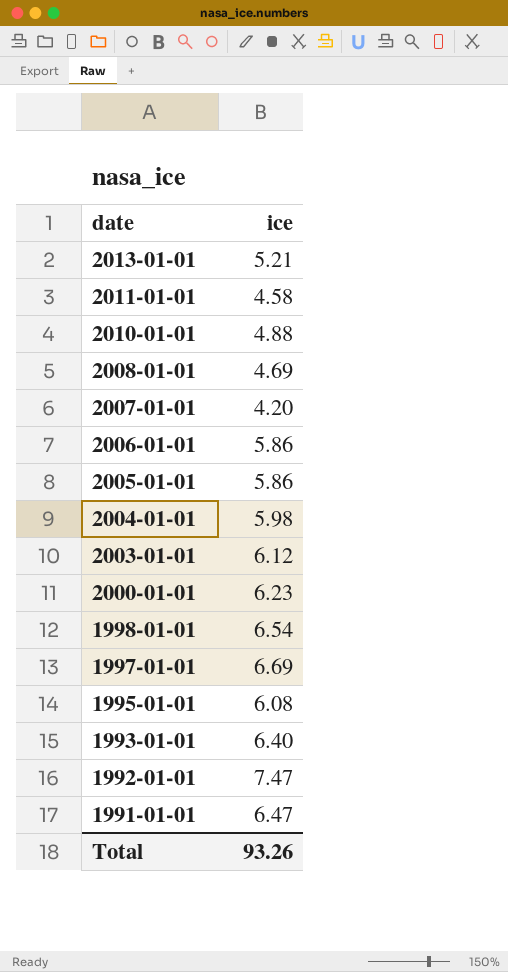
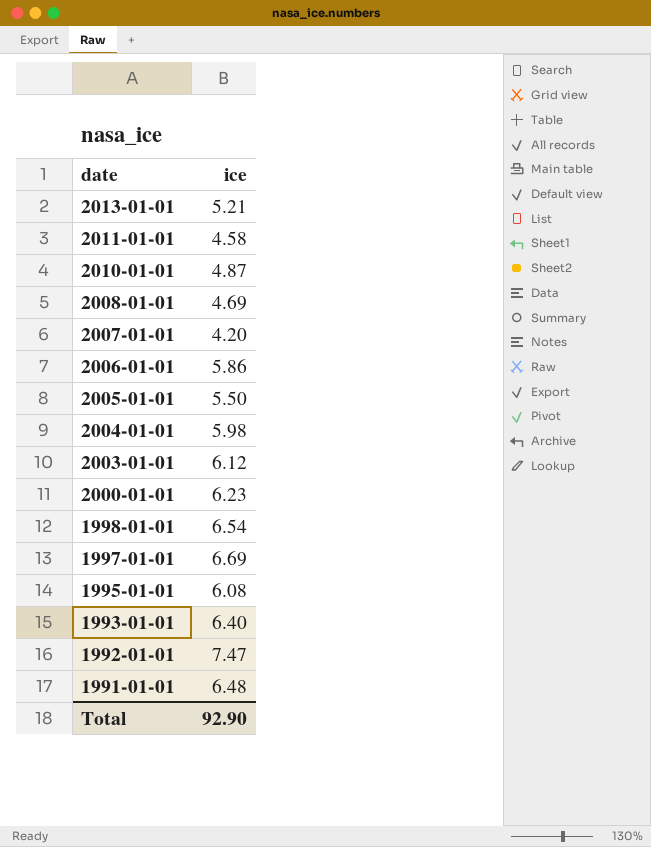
2010-01-01 | ice: 4.88 -> 4.87
2005-01-01 | ice: 5.86 -> 5.50
1991-01-01 | ice: 6.47 -> 6.48
Total | ice: 93.26 -> 92.90

